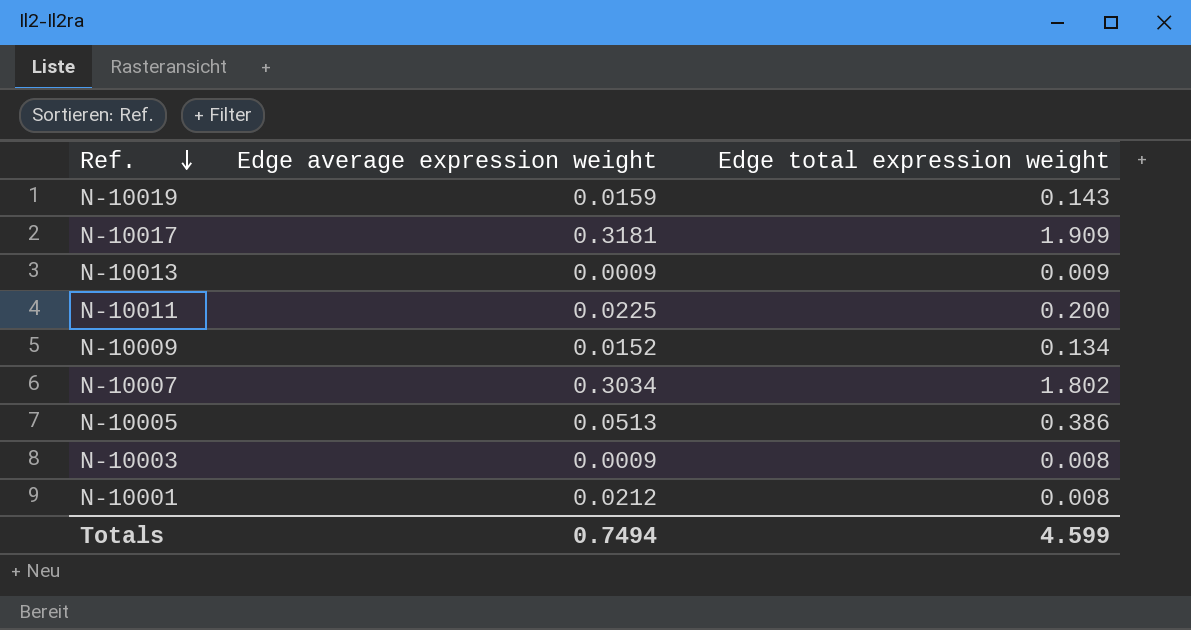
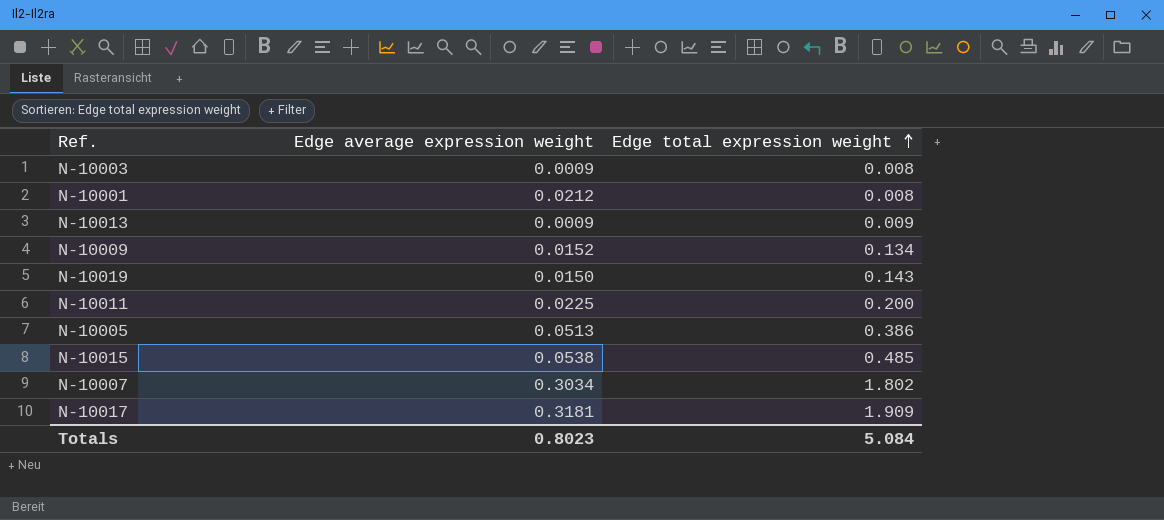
row order: Ref. descending -> Edge total expression weight ascending
N-10019 | Edge average expression weight: 0.0159 -> 0.0150
row N-10015: none -> 0.0538 | 0.485
Totals | Edge average expression weight: 0.7494 -> 0.8023
Totals | Edge total expression weight: 4.599 -> 5.084

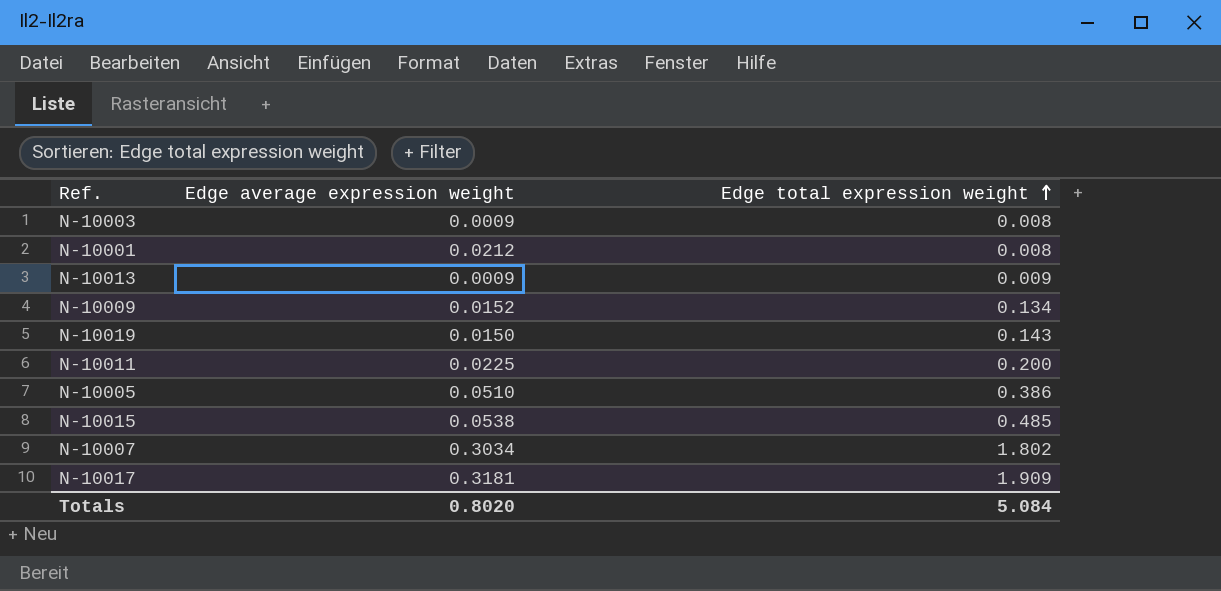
N-10005 | Edge average expression weight: 0.0513 -> 0.0510
Totals | Edge average expression weight: 0.8023 -> 0.8020

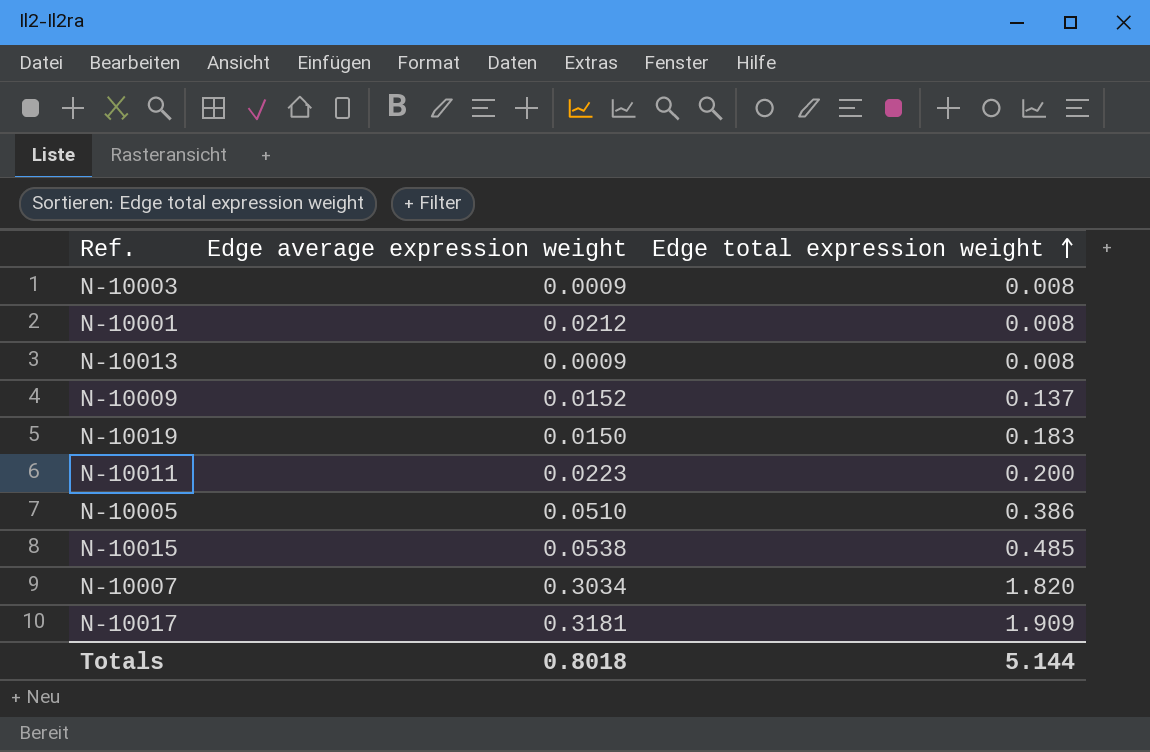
N-10013 | Edge total expression weight: 0.009 -> 0.008
N-10009 | Edge total expression weight: 0.134 -> 0.137
N-10019 | Edge total expression weight: 0.143 -> 0.183
N-10011 | Edge average expression weight: 0.0225 -> 0.0223
N-10007 | Edge total expression weight: 1.802 -> 1.820
Totals | Edge average expression weight: 0.8020 -> 0.8018
Totals | Edge total expression weight: 5.084 -> 5.144

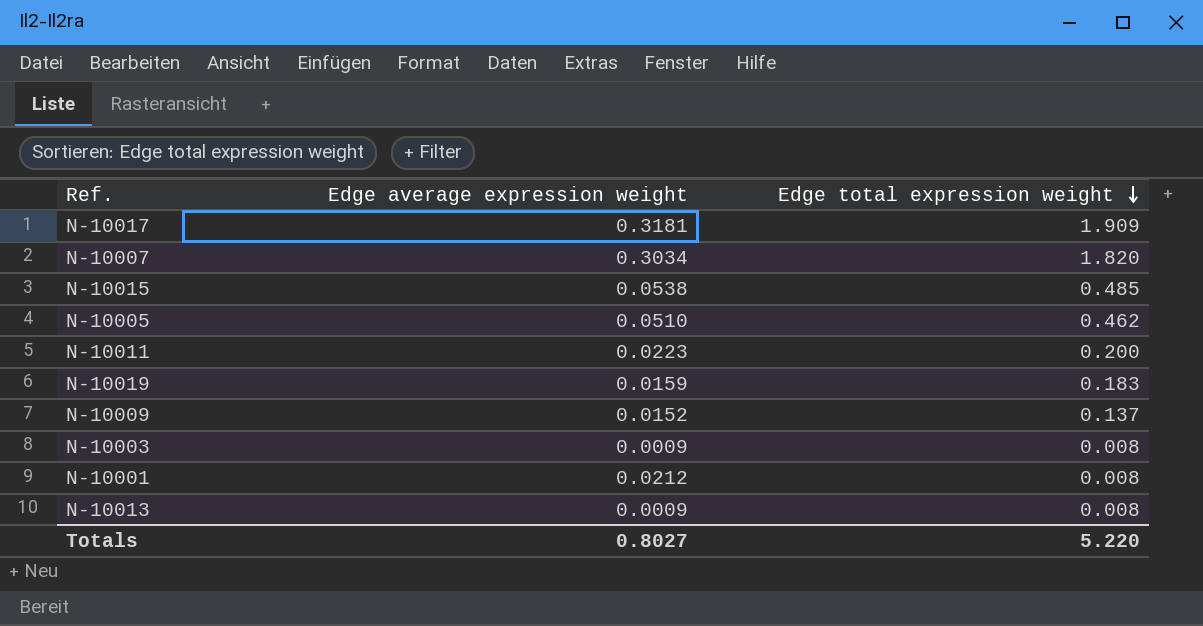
row order: Edge total expression weight ascending -> Edge total expression weight descending
N-10005 | Edge total expression weight: 0.386 -> 0.462
N-10019 | Edge average expression weight: 0.0150 -> 0.0159
Totals | Edge average expression weight: 0.8018 -> 0.8027
Totals | Edge total expression weight: 5.144 -> 5.220

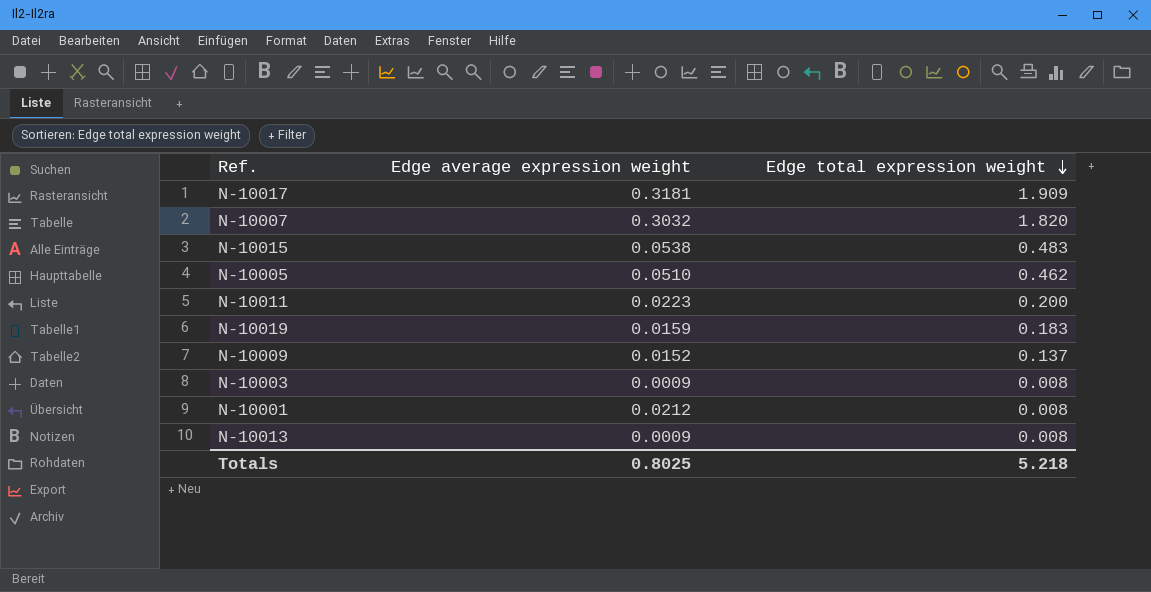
N-10007 | Edge average expression weight: 0.3034 -> 0.3032
N-10015 | Edge total expression weight: 0.485 -> 0.483
Totals | Edge average expression weight: 0.8027 -> 0.8025
Totals | Edge total expression weight: 5.220 -> 5.218

